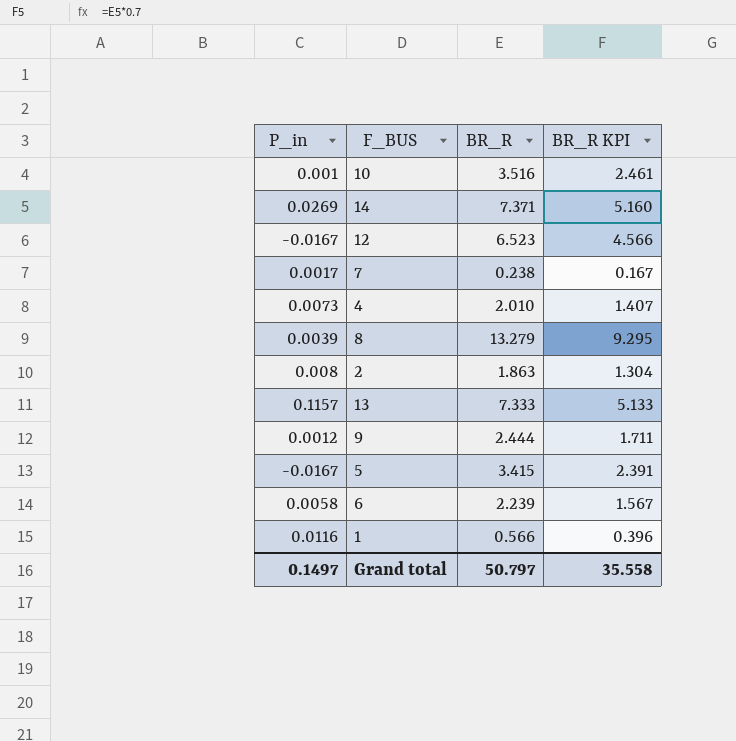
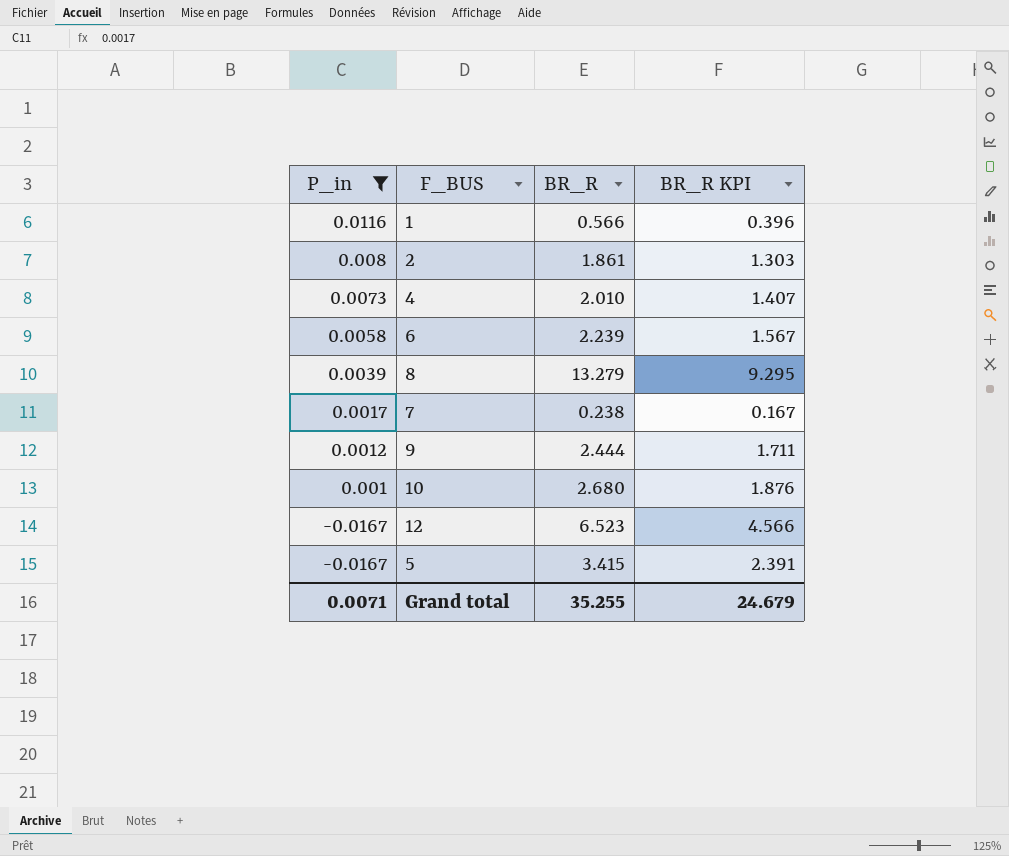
filter: none -> P_in <= 0.0116
row order: none -> P_in descending
2 | BR_R: 1.863 -> 1.861
2 | BR_R KPI: 1.304 -> 1.303
10 | BR_R: 3.516 -> 2.680
10 | BR_R KPI: 2.461 -> 1.876
Grand total | P_in: 0.1497 -> 0.0071
Grand total | BR_R: 50.797 -> 35.255
Grand total | BR_R KPI: 35.558 -> 24.679

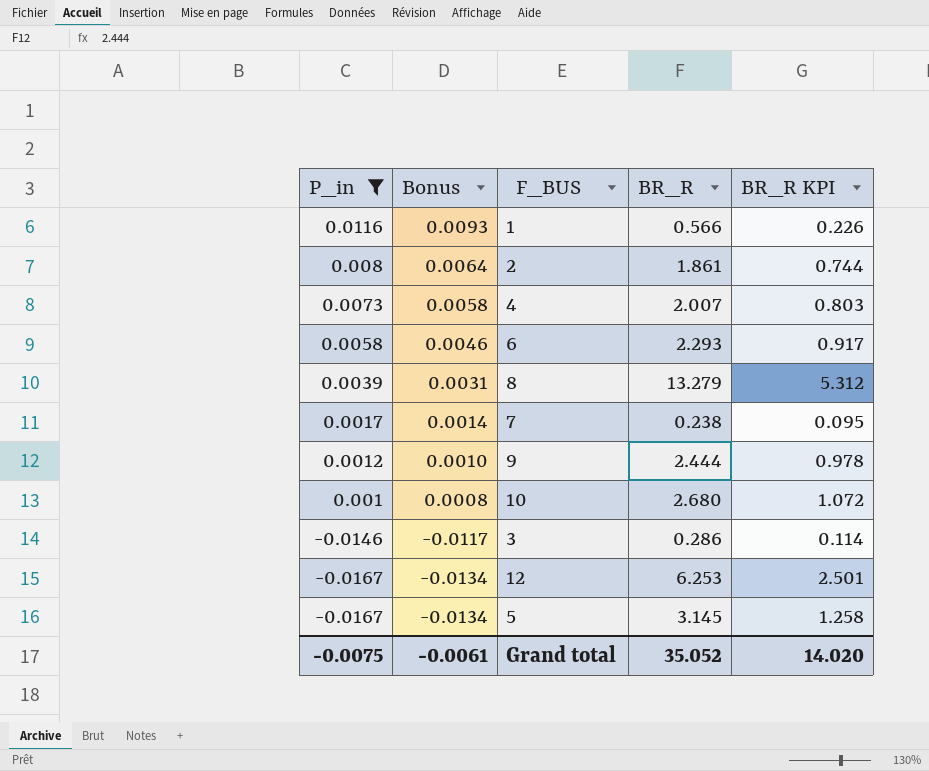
column Bonus | formula: none -> [P_in] * 0.8
column BR_R KPI | formula: [BR_R] * 0.7 -> [BR_R] * 0.4
4 | BR_R: 2.010 -> 2.007
6 | BR_R: 2.239 -> 2.293
row 3: none -> -0.0146 | -0.0117 | 0.286 | 0.114
12 | BR_R: 6.523 -> 6.253
5 | BR_R: 3.415 -> 3.145
Grand total | P_in: 0.0071 -> -0.0075
Grand total | BR_R: 35.255 -> 35.052
Grand total | BR_R KPI: 24.679 -> 14.020

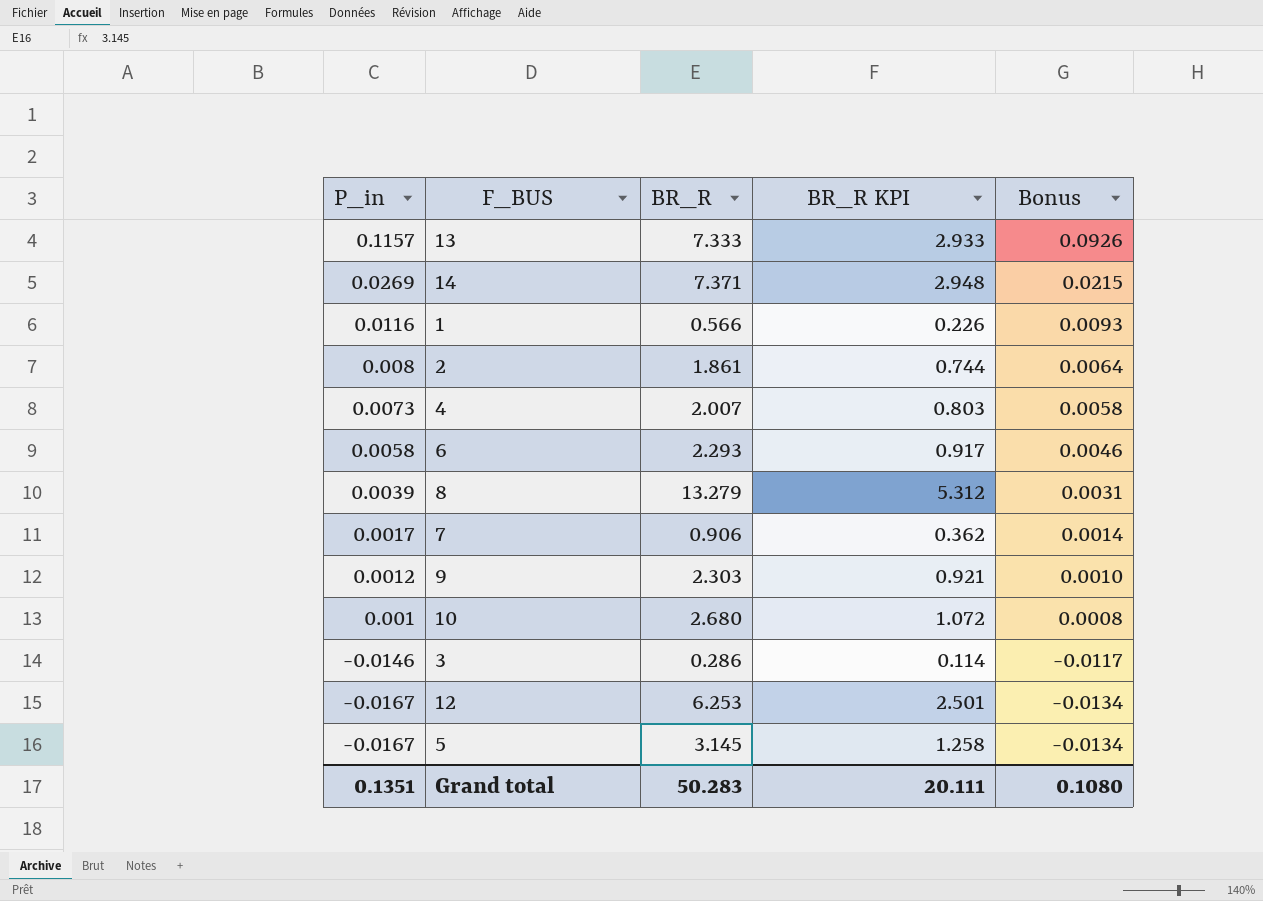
filter: P_in <= 0.0116 -> none
column Bonus | position: 2 -> 5
7 | BR_R: 0.238 -> 0.906
7 | BR_R KPI: 0.095 -> 0.362
9 | BR_R: 2.444 -> 2.303
9 | BR_R KPI: 0.978 -> 0.921
Grand total | P_in: -0.0075 -> 0.1351
Grand total | BR_R: 35.052 -> 50.283
Grand total | BR_R KPI: 14.020 -> 20.111
Grand total | Bonus: -0.0061 -> 0.1080

